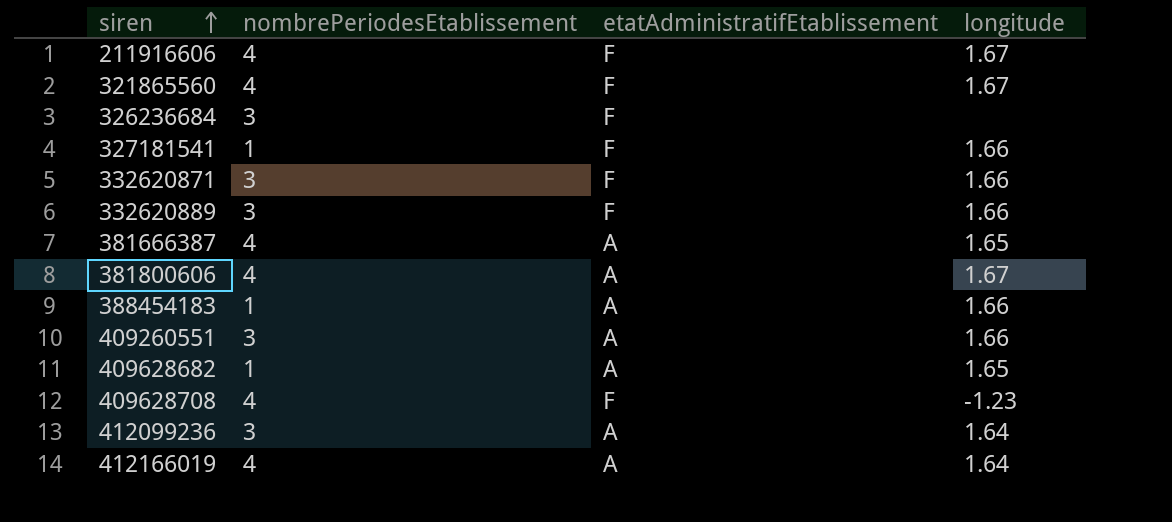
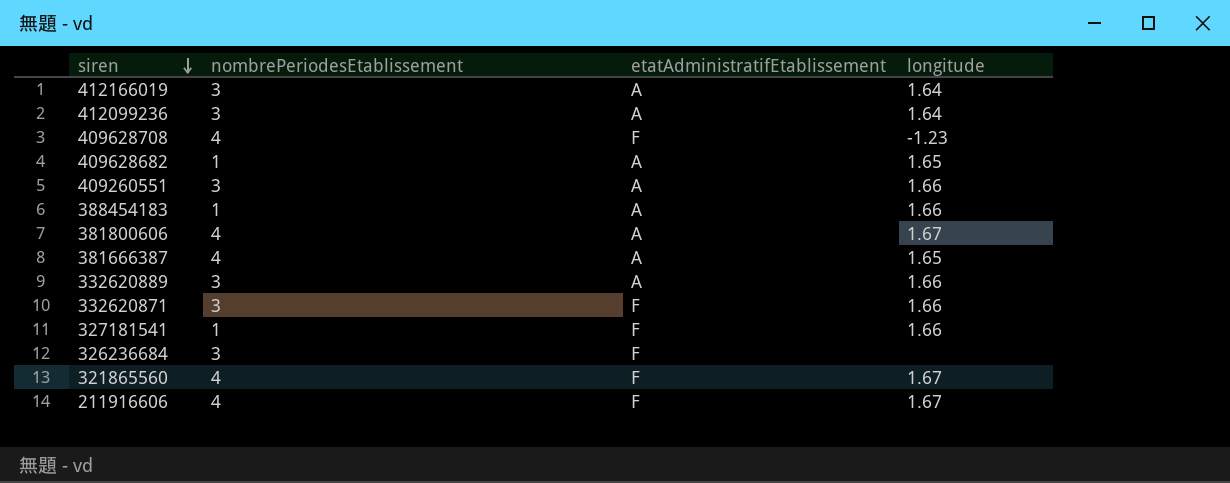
row order: siren ascending -> siren descending
412166019 | nombrePeriodesEtablissement: 4 -> 3
332620889 | etatAdministratifEtablissement: F -> A

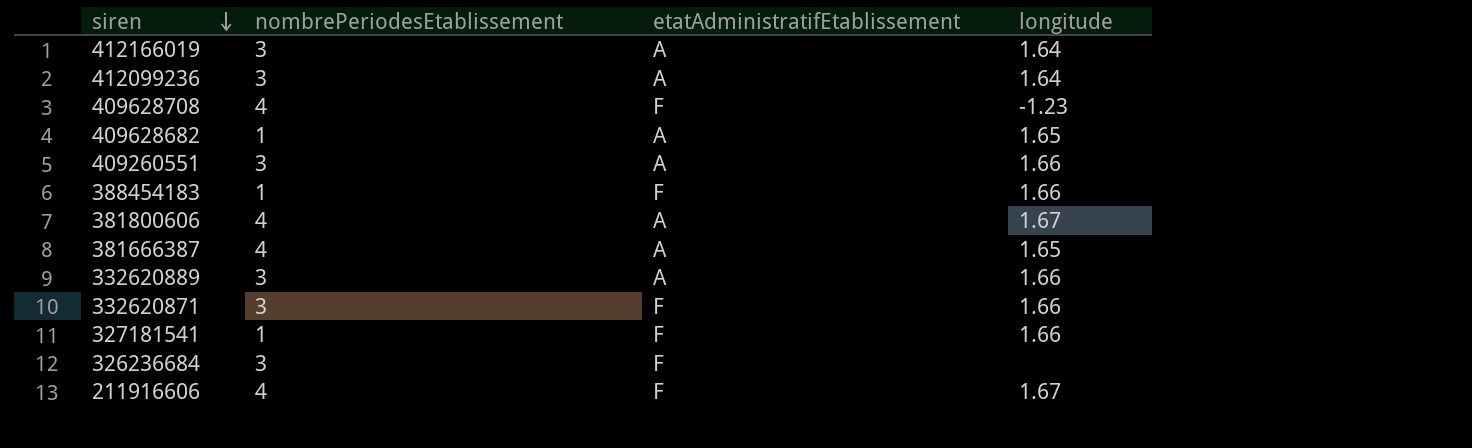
row 321865560: 4 | F | 1.67 -> none
388454183 | etatAdministratifEtablissement: A -> F

